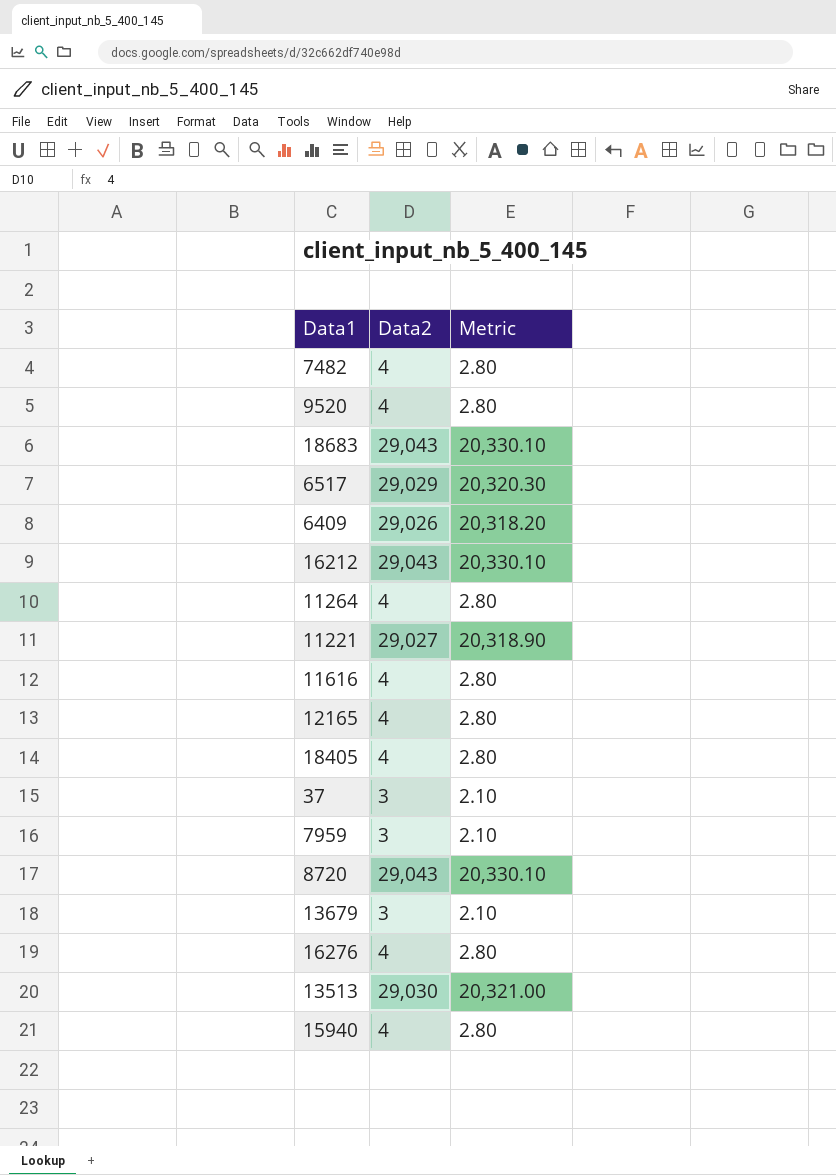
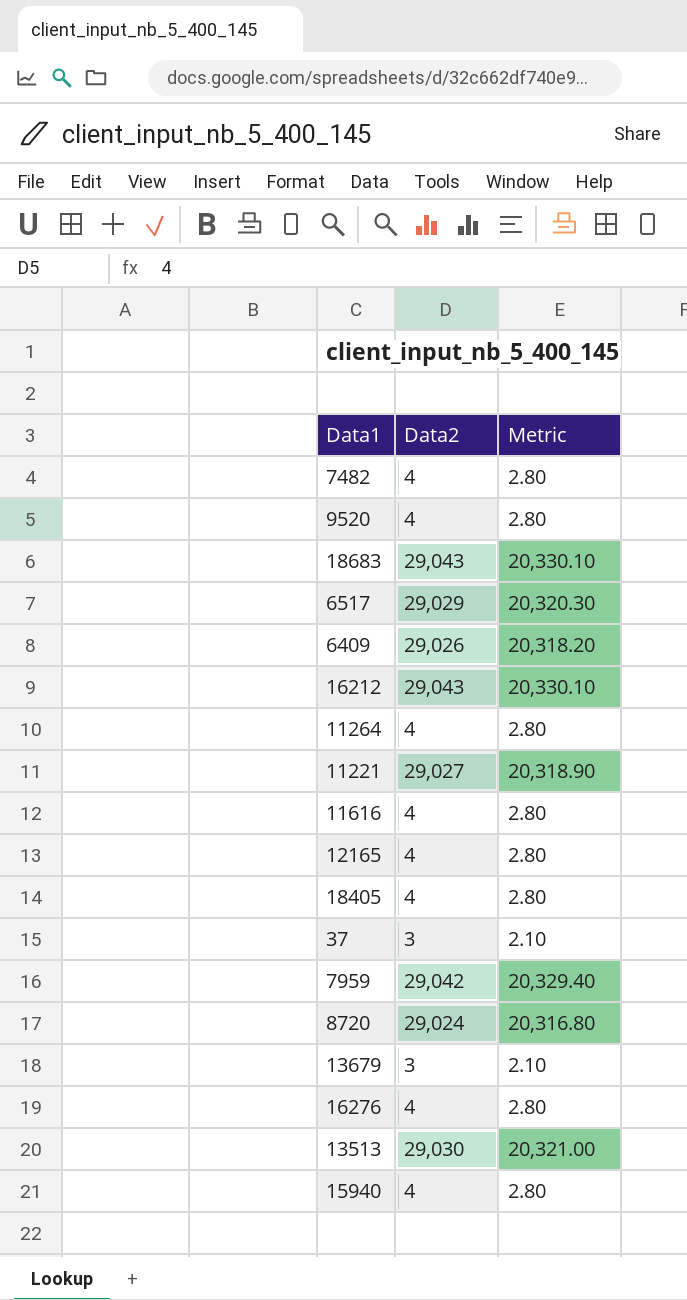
7959 | Data2: 3 -> 29,042
7959 | Metric: 2.10 -> 20,329.40
8720 | Data2: 29,043 -> 29,024
8720 | Metric: 20,330.10 -> 20,316.80

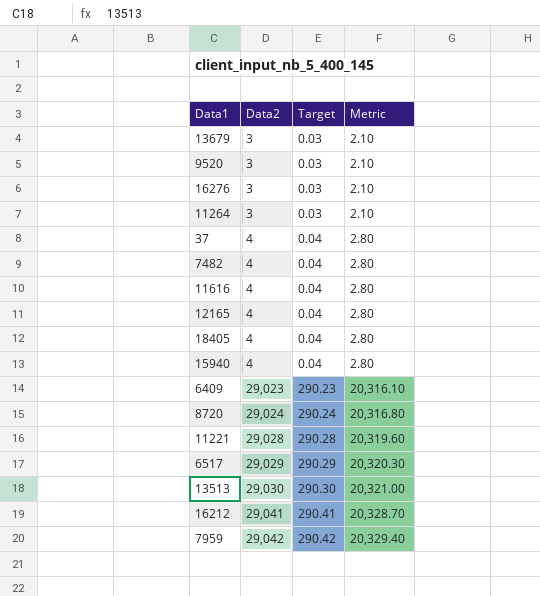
row order: none -> Data2 ascending
column Target | formula: none -> [Data2] * 0.01
row 18683: 29,043 | 20,330.10 -> none
9520 | Data2: 4 -> 3
9520 | Metric: 2.80 -> 2.10
16276 | Data2: 4 -> 3
16276 | Metric: 2.80 -> 2.10
11264 | Data2: 4 -> 3
11264 | Metric: 2.80 -> 2.10
37 | Data2: 3 -> 4
37 | Metric: 2.10 -> 2.80
6409 | Data2: 29,026 -> 29,023
6409 | Metric: 20,318.20 -> 20,316.10
11221 | Data2: 29,027 -> 29,028
11221 | Metric: 20,318.90 -> 20,319.60
16212 | Data2: 29,043 -> 29,041
16212 | Metric: 20,330.10 -> 20,328.70

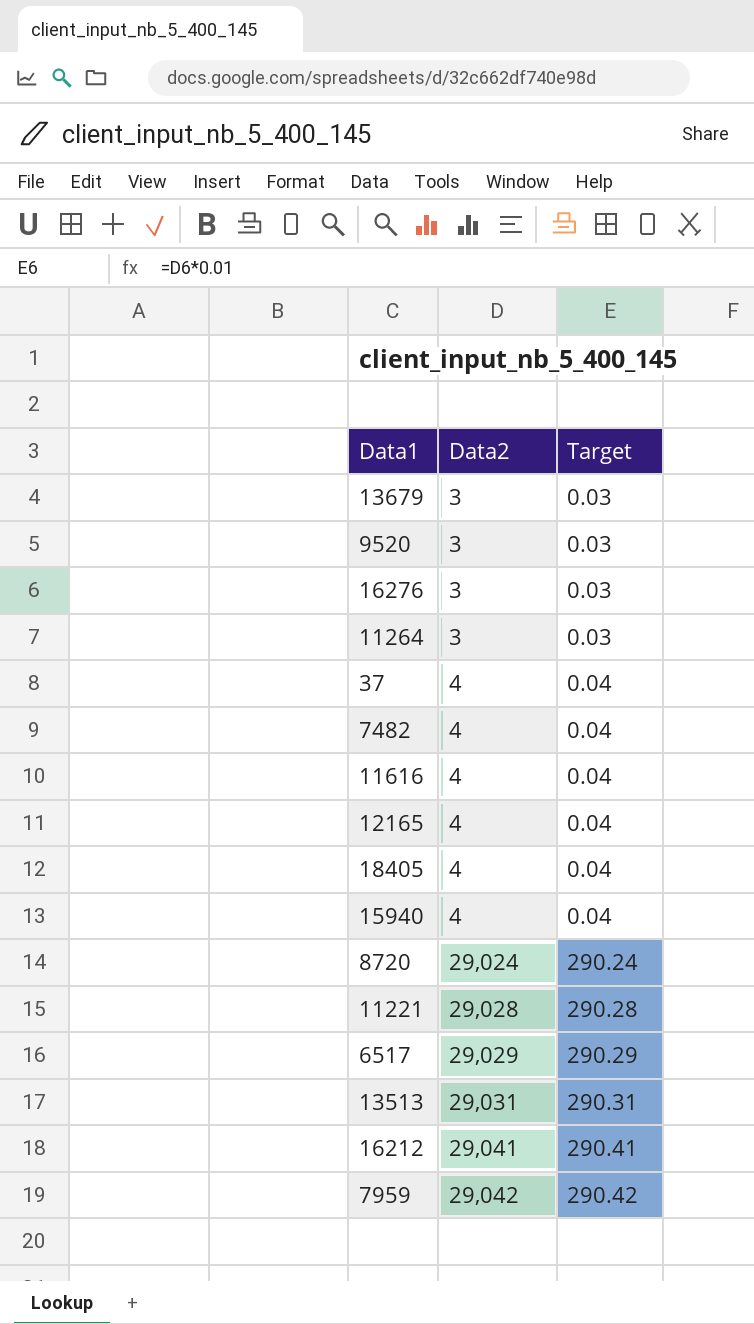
column Metric | formula: [Data2] * 0.7 -> none
row 6409: 29,023 | 290.23 | 20,316.10 -> none
13513 | Data2: 29,030 -> 29,031
13513 | Target: 290.30 -> 290.31

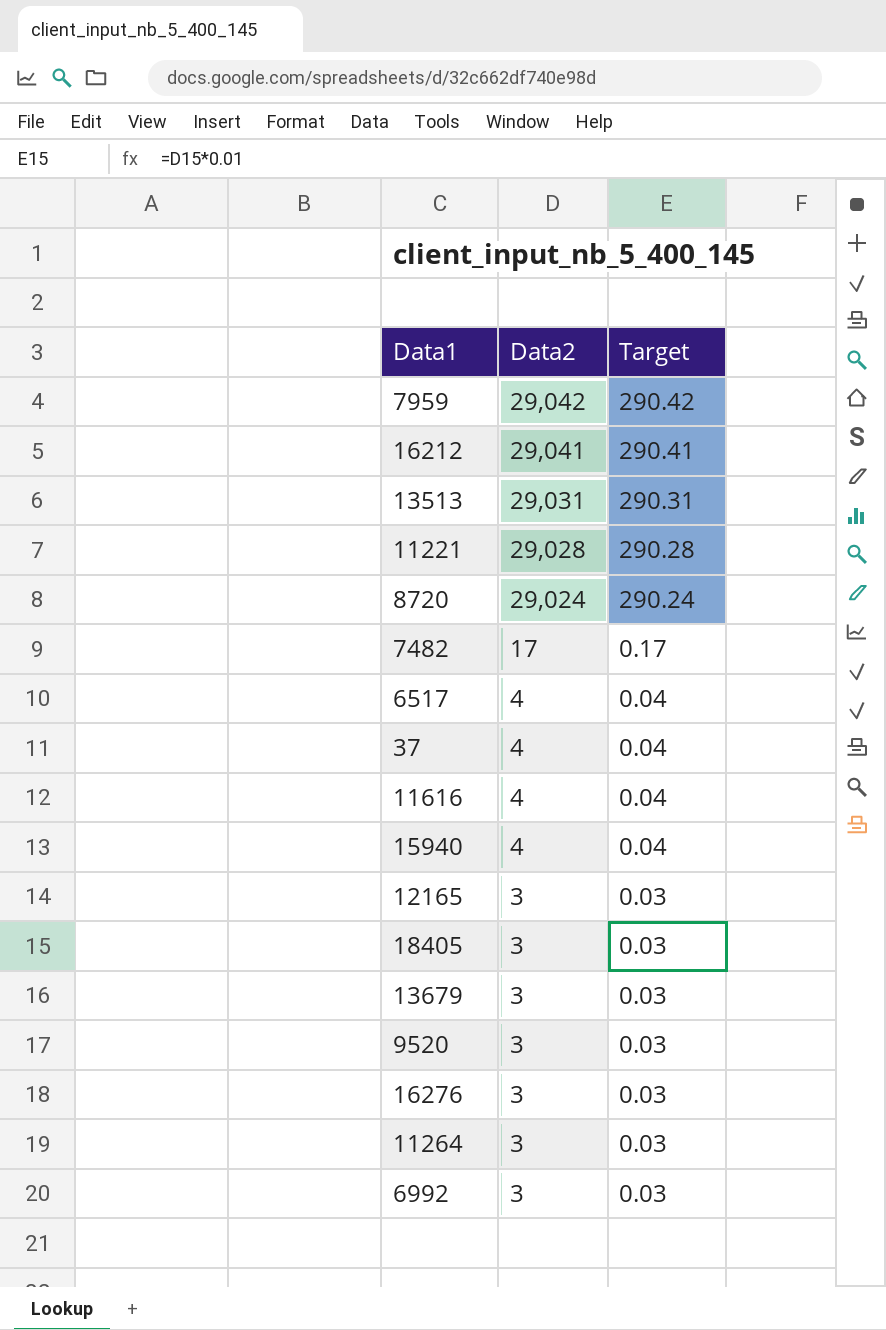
row order: Data2 ascending -> Data2 descending
7482 | Data2: 4 -> 17
7482 | Target: 0.04 -> 0.17
6517 | Data2: 29,029 -> 4
6517 | Target: 290.29 -> 0.04
12165 | Data2: 4 -> 3
12165 | Target: 0.04 -> 0.03
18405 | Data2: 4 -> 3
18405 | Target: 0.04 -> 0.03
row 6992: none -> 3 | 0.03

